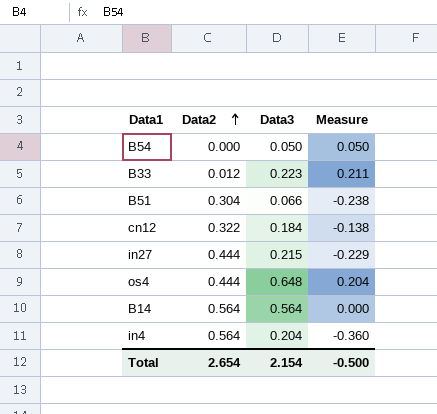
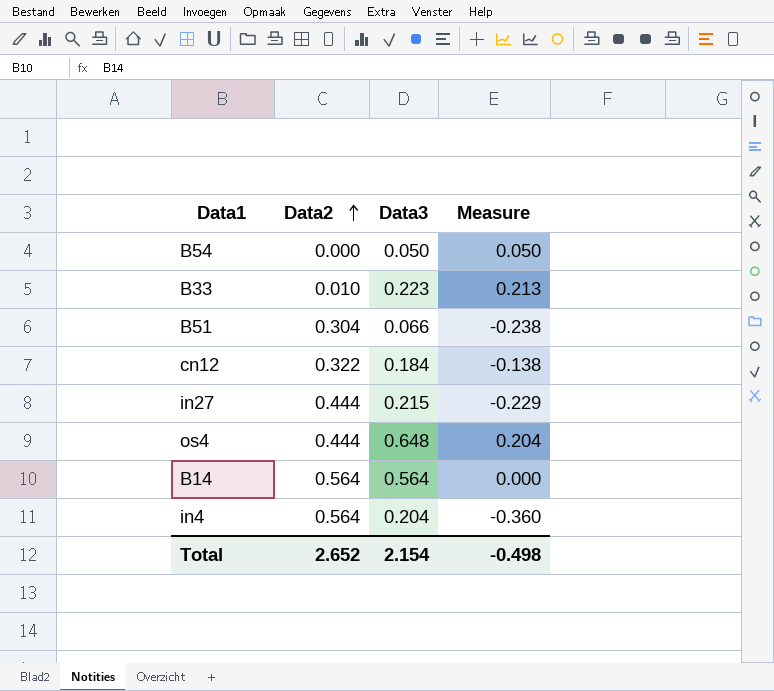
B33 | Data2: 0.012 -> 0.010
B33 | Measure: 0.211 -> 0.213
Total | Data2: 2.654 -> 2.652
Total | Measure: -0.500 -> -0.498

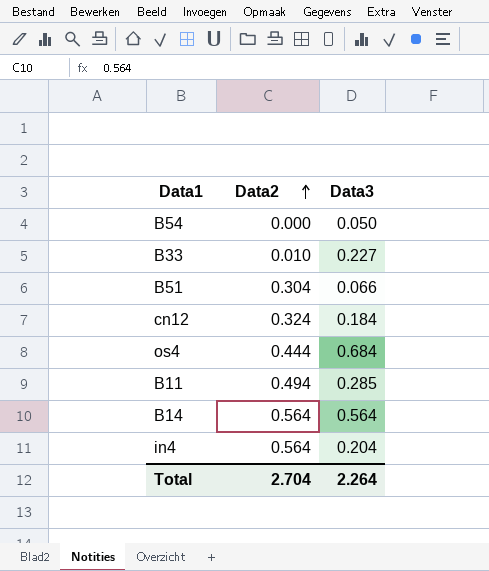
column Measure | formula: [Data3] - [Data2] -> none
row in27: 0.444 | 0.215 | -0.229 -> none
B33 | Data3: 0.223 -> 0.227
cn12 | Data2: 0.322 -> 0.324
os4 | Data3: 0.648 -> 0.684
row B11: none -> 0.494 | 0.285
Total | Data2: 2.652 -> 2.704
Total | Data3: 2.154 -> 2.264

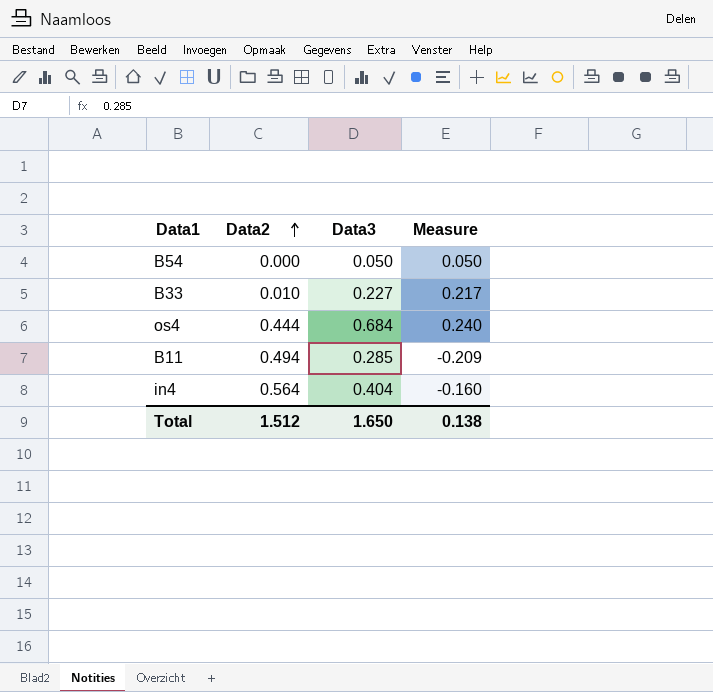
column Measure | formula: none -> [Data3] - [Data2]
row B51: 0.304 | 0.066 -> none
row cn12: 0.324 | 0.184 -> none
row B14: 0.564 | 0.564 -> none
in4 | Data3: 0.204 -> 0.404
Total | Data2: 2.704 -> 1.512
Total | Data3: 2.264 -> 1.650

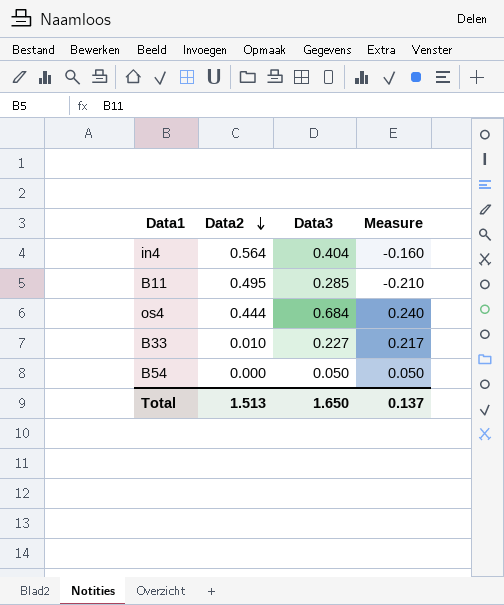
row order: Data2 ascending -> Data2 descending
B11 | Data2: 0.494 -> 0.495
B11 | Measure: -0.209 -> -0.210
Total | Data2: 1.512 -> 1.513
Total | Measure: 0.138 -> 0.137

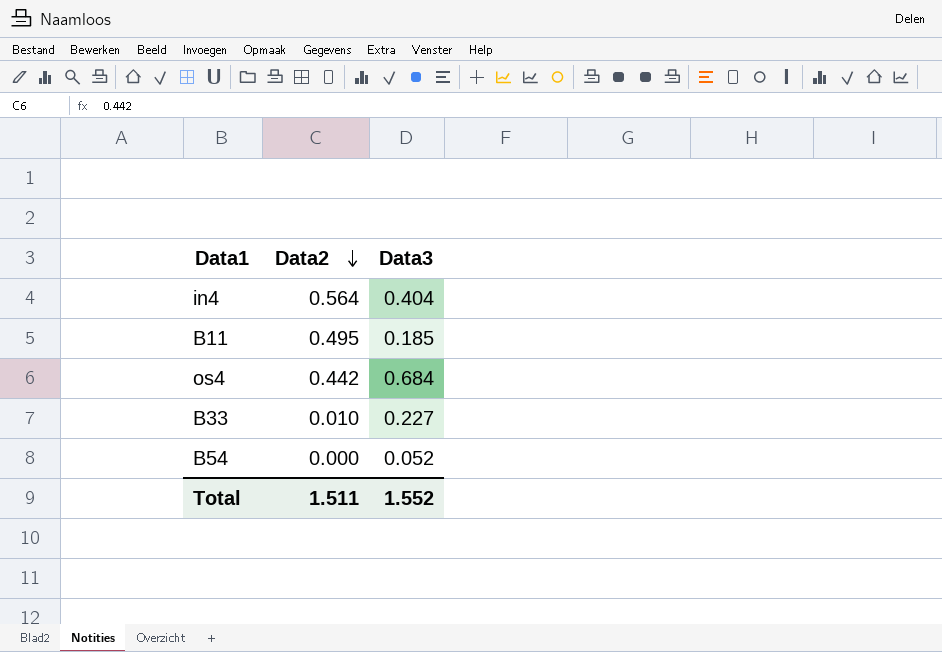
column Measure | formula: [Data3] - [Data2] -> none
B11 | Data3: 0.285 -> 0.185
os4 | Data2: 0.444 -> 0.442
B54 | Data3: 0.050 -> 0.052
Total | Data2: 1.513 -> 1.511
Total | Data3: 1.650 -> 1.552

